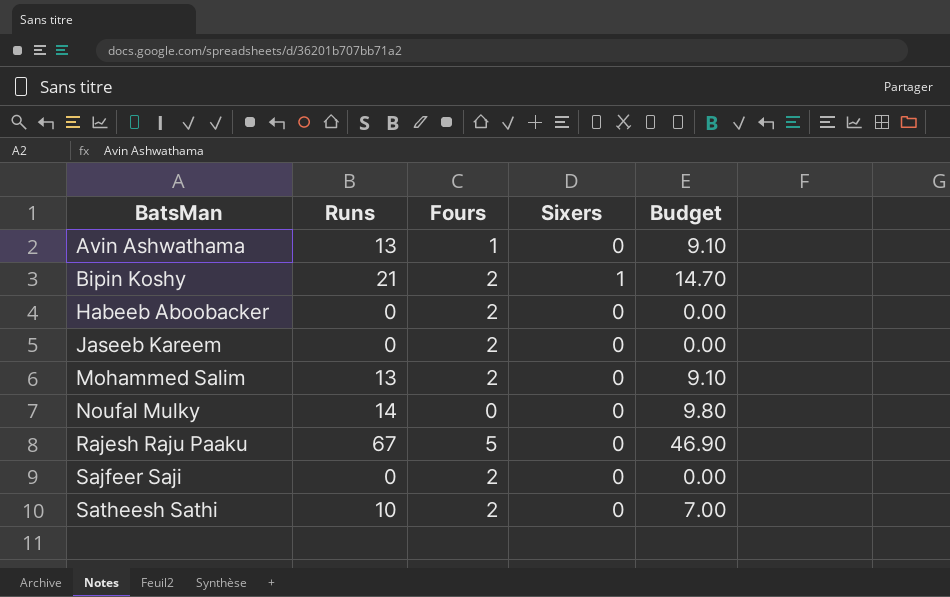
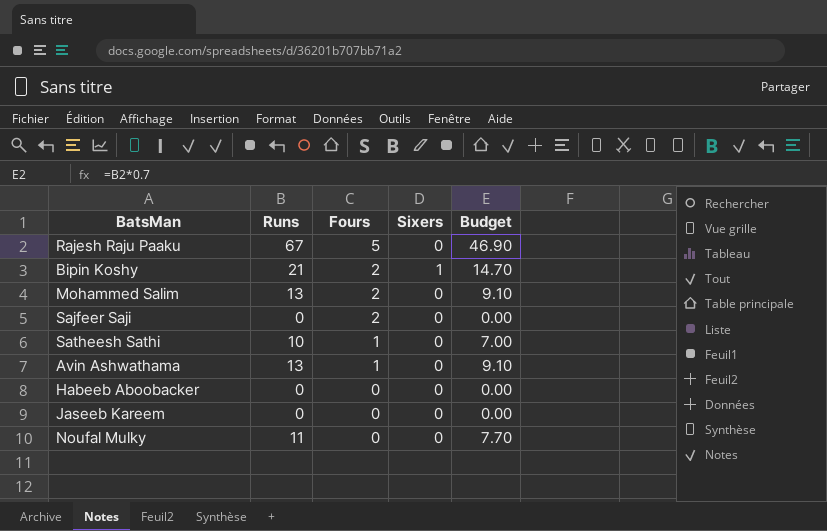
row order: BatsMan ascending -> Fours descending
Satheesh Sathi | Fours: 2 -> 1
Habeeb Aboobacker | Fours: 2 -> 0
Jaseeb Kareem | Fours: 2 -> 0
Noufal Mulky | Runs: 14 -> 11
Noufal Mulky | Budget: 9.80 -> 7.70

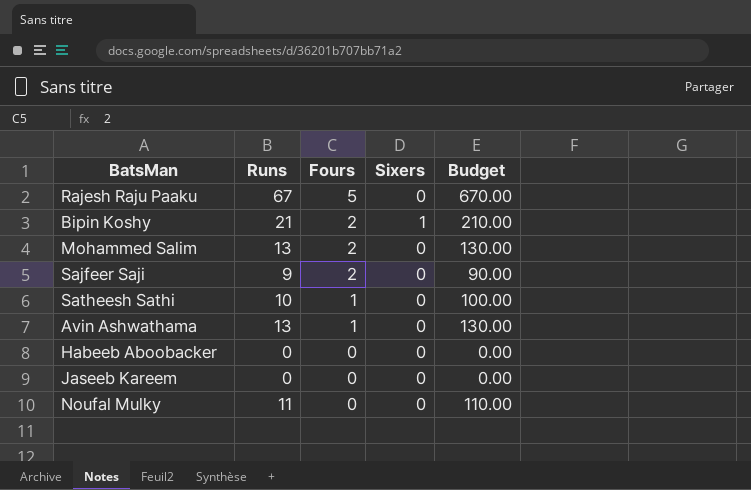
column Budget | formula: [Runs] * 0.7 -> [Runs] * 10
Sajfeer Saji | Runs: 0 -> 9

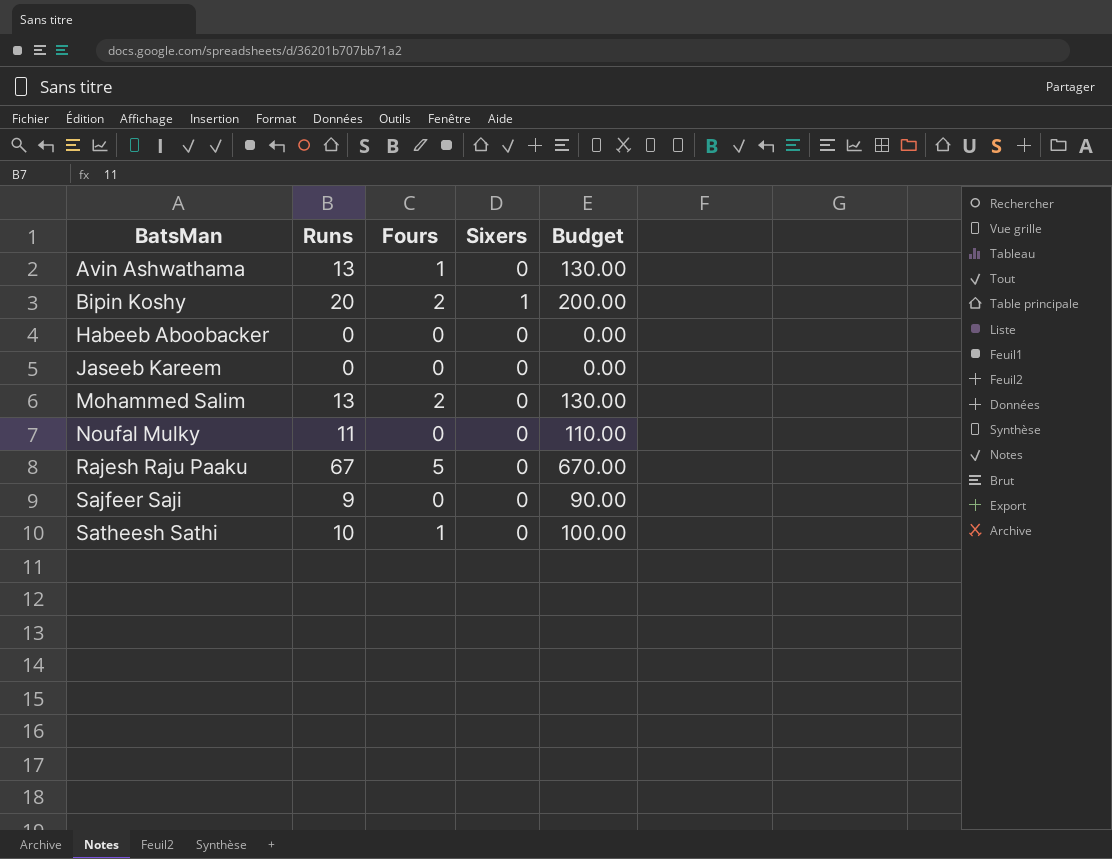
row order: Fours descending -> BatsMan ascending
Bipin Koshy | Runs: 21 -> 20
Bipin Koshy | Budget: 210.00 -> 200.00
Sajfeer Saji | Fours: 2 -> 0

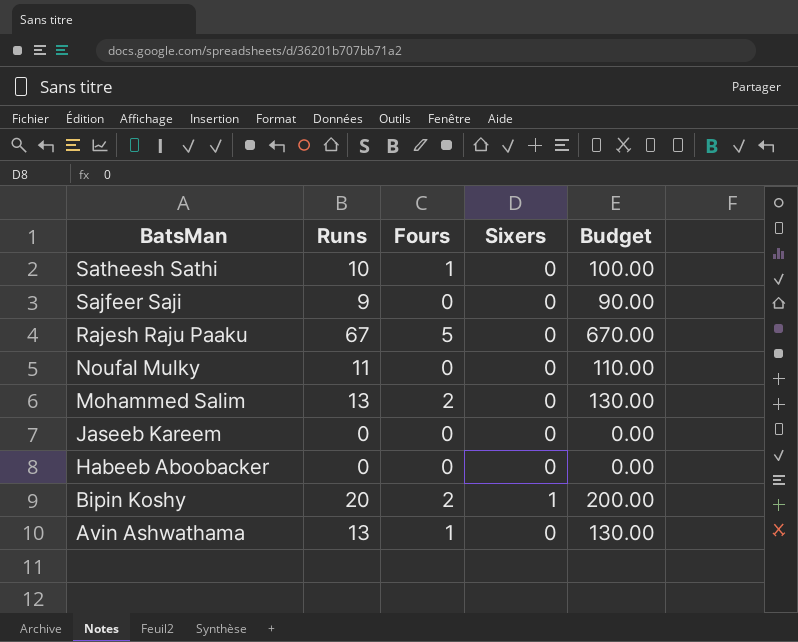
row order: BatsMan ascending -> BatsMan descending

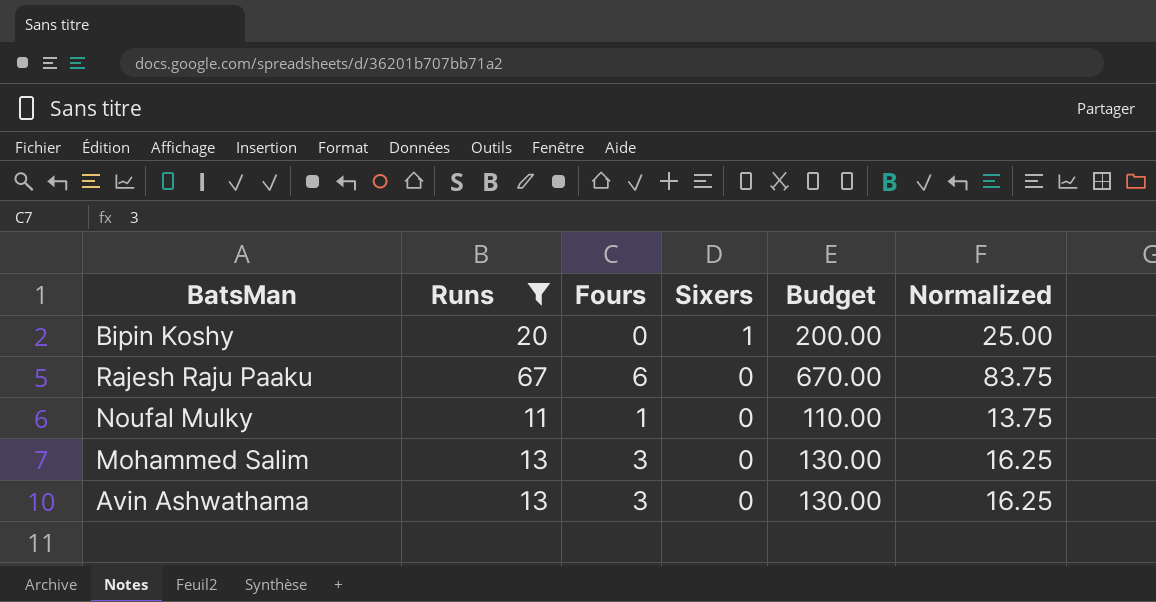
filter: none -> Runs >= 11
row order: BatsMan descending -> Sixers descending
column Normalized | formula: none -> [Runs] * 1.25
Bipin Koshy | Fours: 2 -> 0
Rajesh Raju Paaku | Fours: 5 -> 6
Noufal Mulky | Fours: 0 -> 1
Mohammed Salim | Fours: 2 -> 3
Avin Ashwathama | Fours: 1 -> 3

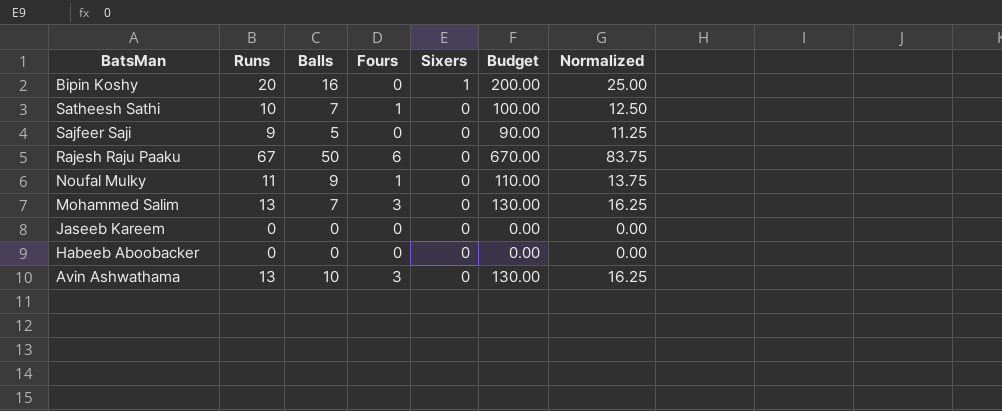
filter: Runs >= 11 -> none
column Balls | position: none -> 3

